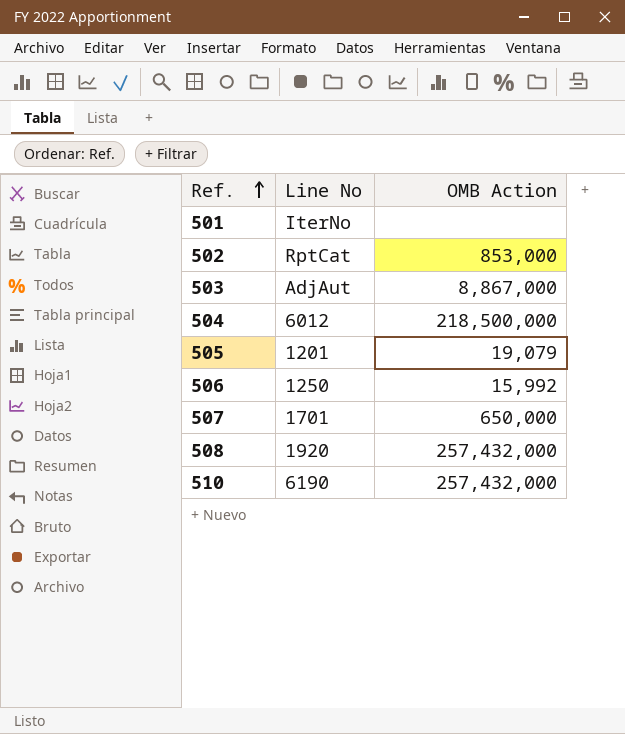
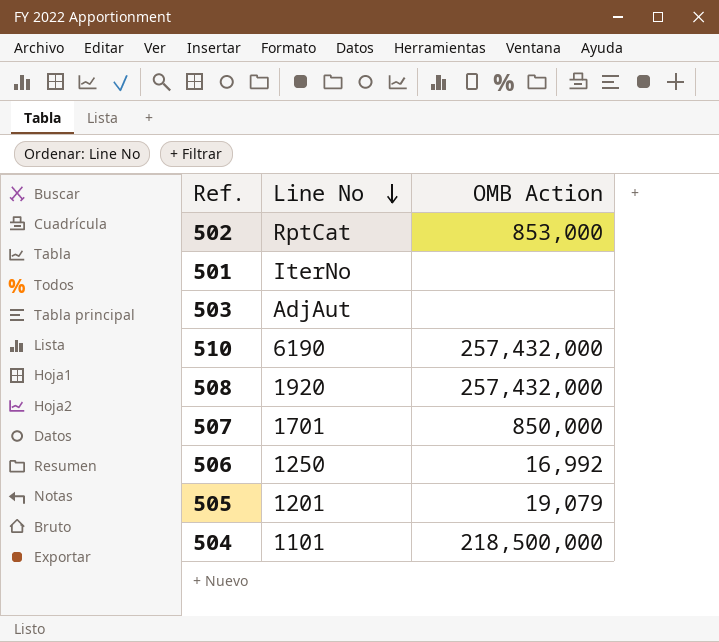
row order: Ref. ascending -> Line No descending
503 | OMB Action: 8,867,000 -> none
507 | OMB Action: 650,000 -> 850,000
506 | OMB Action: 15,992 -> 16,992
504 | Line No: 6012 -> 1101

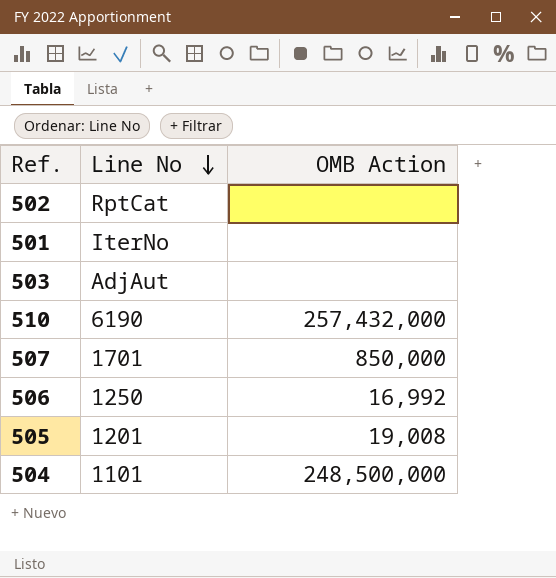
row 508: 1920 | 257,432,000 -> none
502 | OMB Action: 853,000 -> none
505 | OMB Action: 19,079 -> 19,008
504 | OMB Action: 218,500,000 -> 248,500,000

